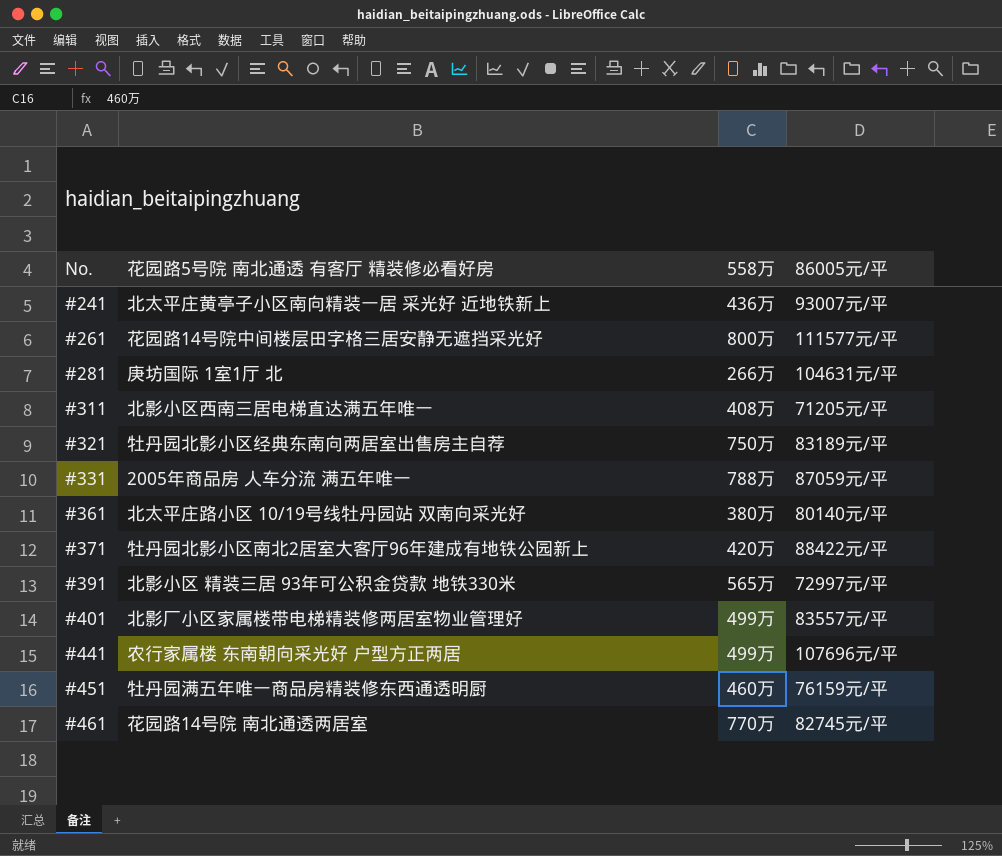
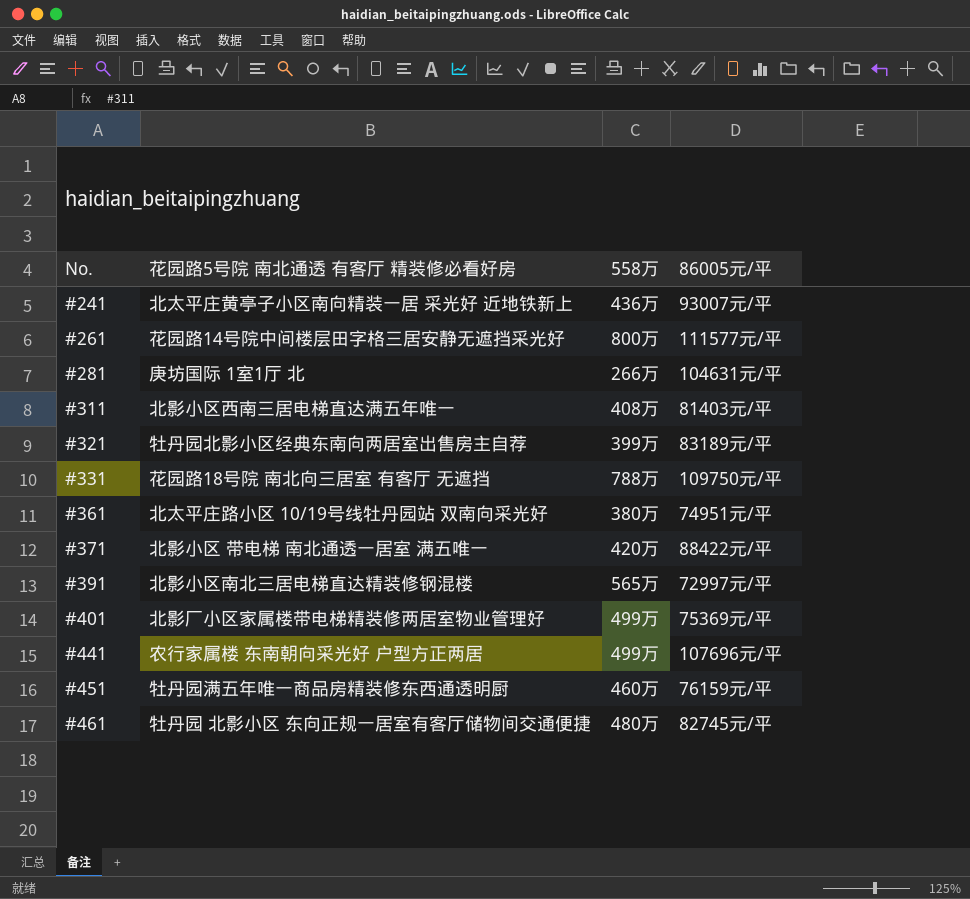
#311 | 86005元/平: 71205元/平 -> 81403元/平
#321 | 558万: 750万 -> 399万
#331 | 花园路5号院 南北通透 有客厅 精装修必看好房: 2005年商品房 人车分流 满五年唯一 -> 花园路18号院 南北向三居室 有客厅 无遮挡
#331 | 86005元/平: 87059元/平 -> 109750元/平
#361 | 86005元/平: 80140元/平 -> 74951元/平
#371 | 花园路5号院 南北通透 有客厅 精装修必看好房: 牡丹园北影小区南北2居室大客厅96年建成有地铁公园新上 -> 北影小区 带电梯 南北通透一居室 满五唯一
#391 | 花园路5号院 南北通透 有客厅 精装修必看好房: 北影小区 精装三居 93年可公积金贷款 地铁330米 -> 北影小区南北三居电梯直达精装修钢混楼
#401 | 86005元/平: 83557元/平 -> 75369元/平
#461 | 花园路5号院 南北通透 有客厅 精装修必看好房: 花园路14号院 南北通透两居室 -> 牡丹园 北影小区 东向正规一居室有客厅储物间交通便捷
#461 | 558万: 770万 -> 480万

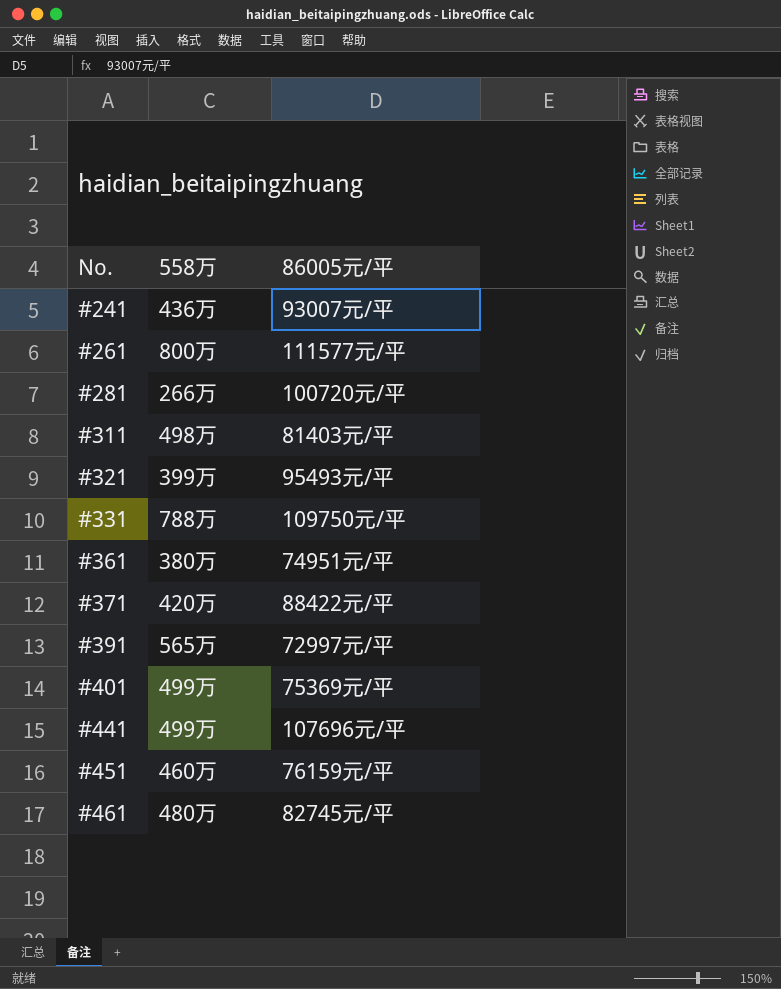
column 花园路5号院 南北通透 有客厅 精装修必看好房 | position: 2 -> none
#281 | 86005元/平: 104631元/平 -> 100720元/平
#311 | 558万: 408万 -> 498万
#321 | 86005元/平: 83189元/平 -> 95493元/平

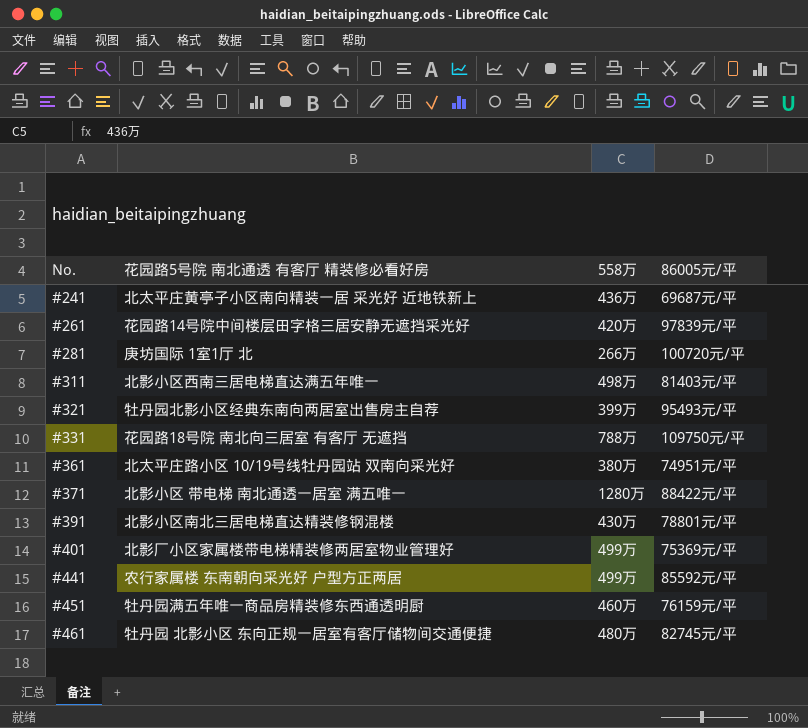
column 花园路5号院 南北通透 有客厅 精装修必看好房 | position: none -> 2
#241 | 86005元/平: 93007元/平 -> 69687元/平
#261 | 558万: 800万 -> 420万
#261 | 86005元/平: 111577元/平 -> 97839元/平
#371 | 558万: 420万 -> 1280万
#391 | 558万: 565万 -> 430万
#391 | 86005元/平: 72997元/平 -> 78801元/平
#441 | 86005元/平: 107696元/平 -> 85592元/平

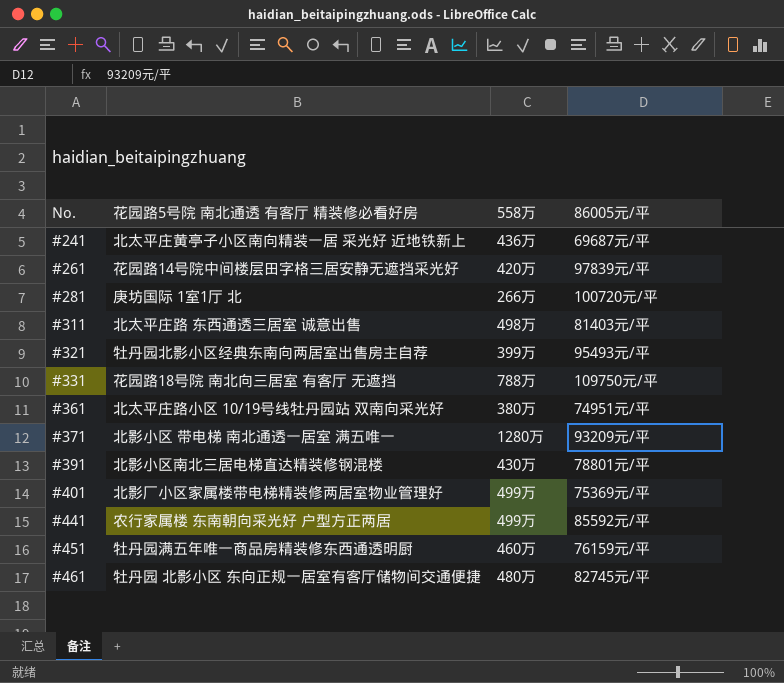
#311 | 花园路5号院 南北通透 有客厅 精装修必看好房: 北影小区西南三居电梯直达满五年唯一 -> 北太平庄路 东西通透三居室 诚意出售
#371 | 86005元/平: 88422元/平 -> 93209元/平

